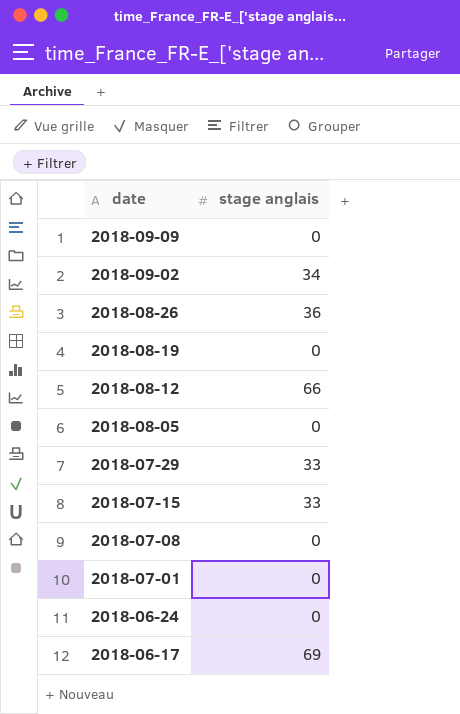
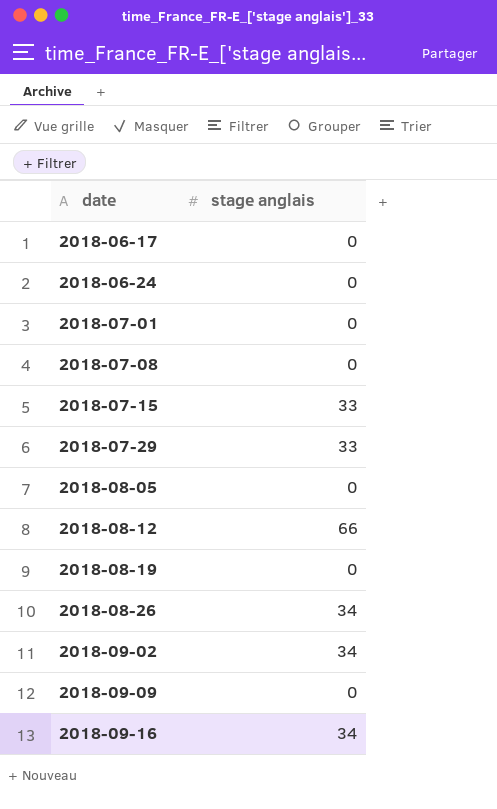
row order: date descending -> date ascending
2018-06-17 | stage anglais: 69 -> 0
2018-08-26 | stage anglais: 36 -> 34
row 2018-09-16: none -> 34

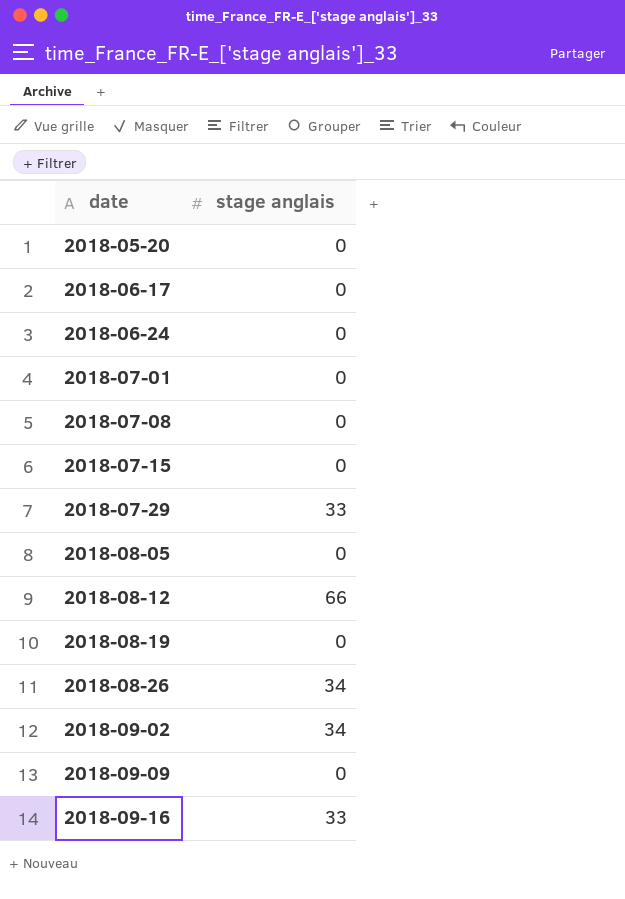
row 2018-05-20: none -> 0
2018-07-15 | stage anglais: 33 -> 0
2018-09-16 | stage anglais: 34 -> 33

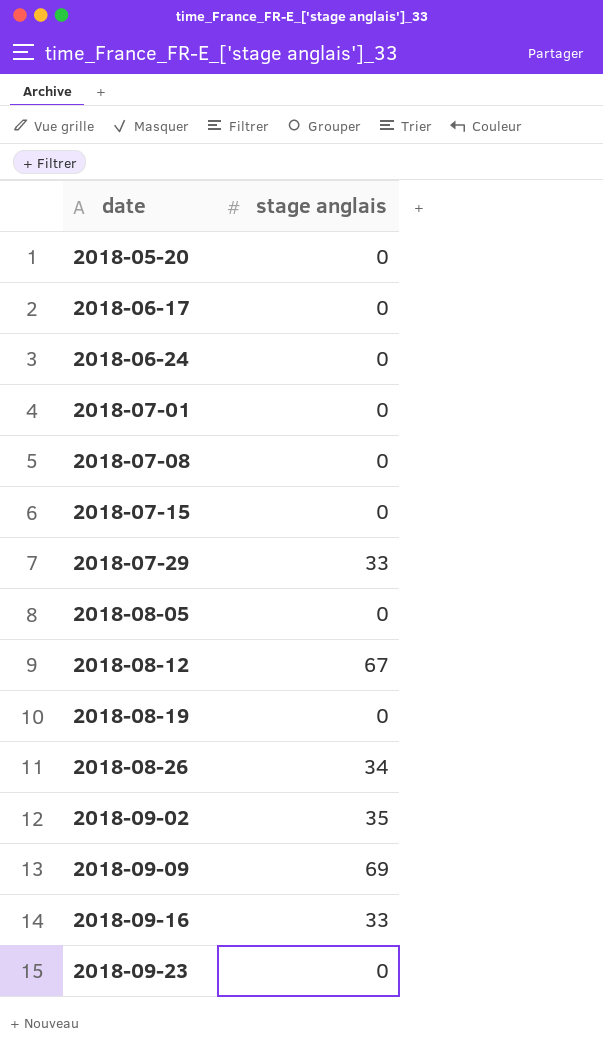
2018-08-12 | stage anglais: 66 -> 67
2018-09-02 | stage anglais: 34 -> 35
2018-09-09 | stage anglais: 0 -> 69
row 2018-09-23: none -> 0

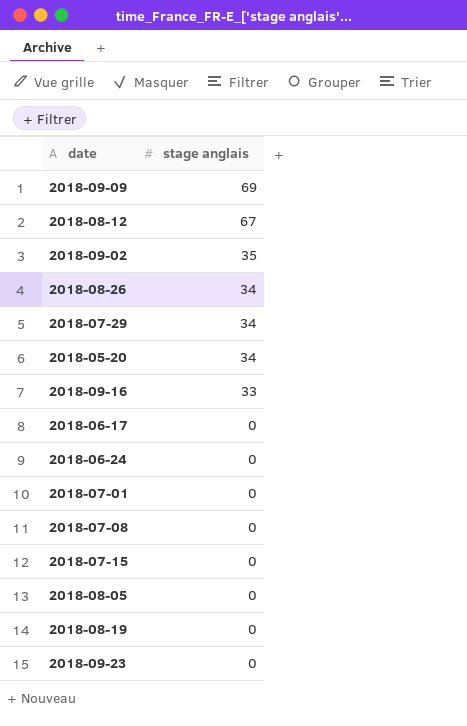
row order: date ascending -> stage anglais descending
2018-07-29 | stage anglais: 33 -> 34
2018-05-20 | stage anglais: 0 -> 34

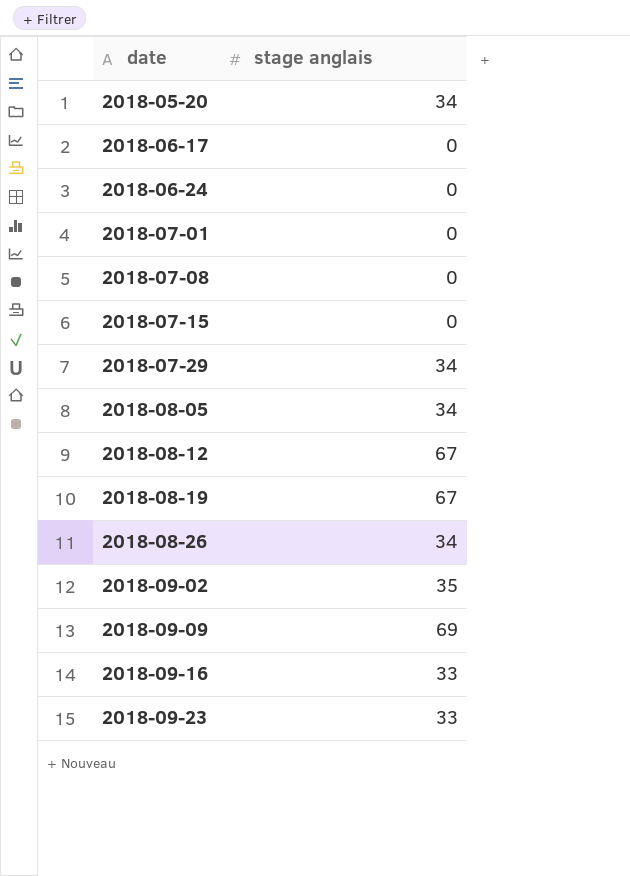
row order: stage anglais descending -> date ascending
2018-08-05 | stage anglais: 0 -> 34
2018-08-19 | stage anglais: 0 -> 67
2018-09-23 | stage anglais: 0 -> 33

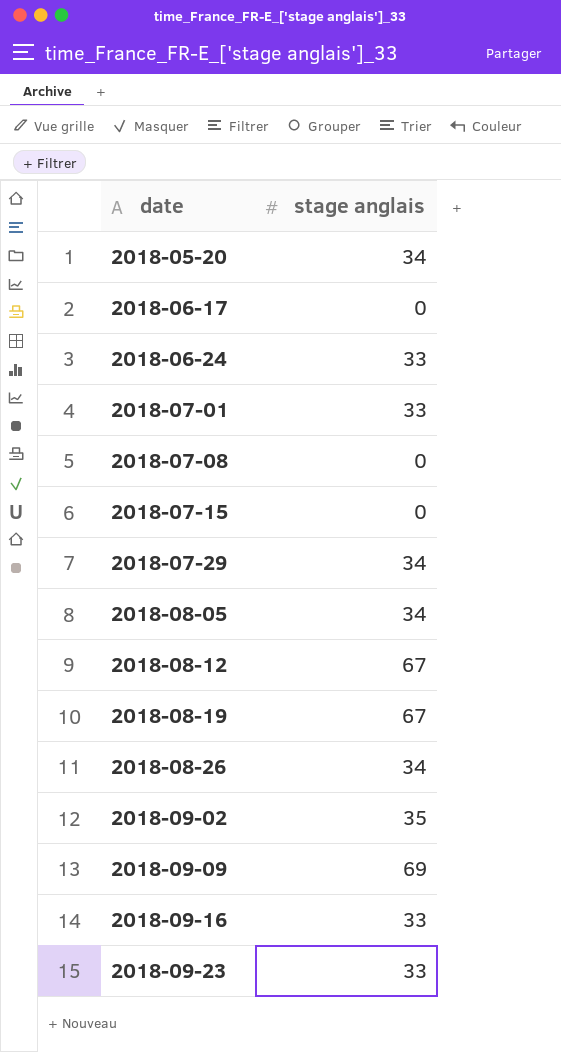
2018-06-24 | stage anglais: 0 -> 33
2018-07-01 | stage anglais: 0 -> 33

